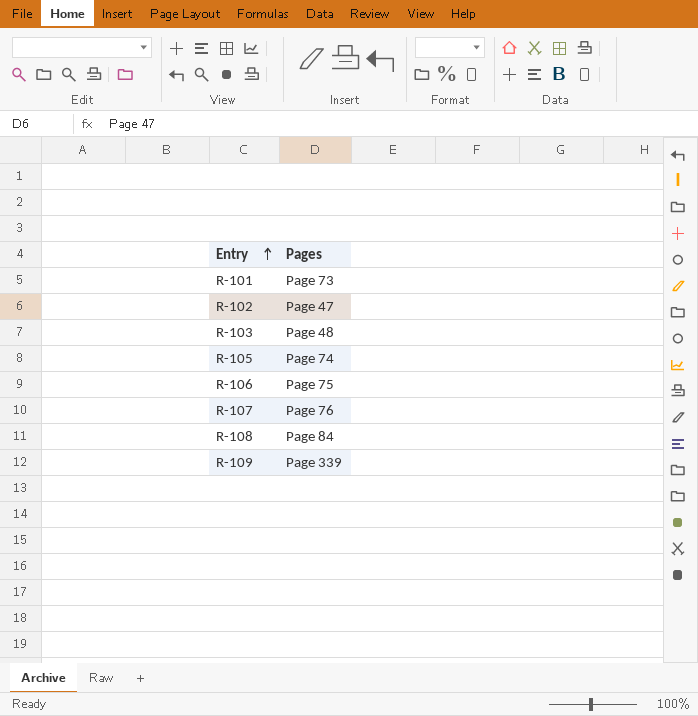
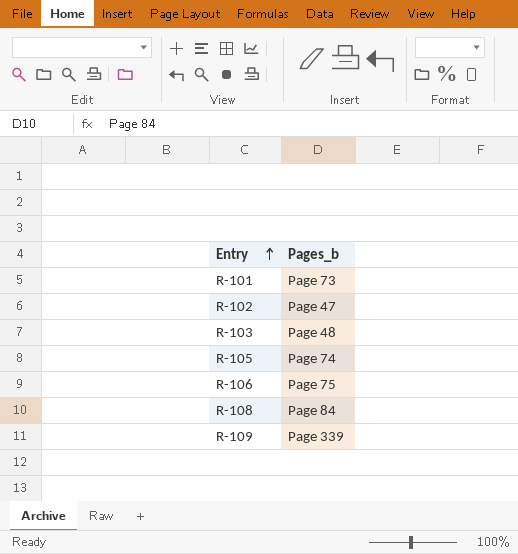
column name: Pages -> Pages_b
row R-107: Page 76 -> none

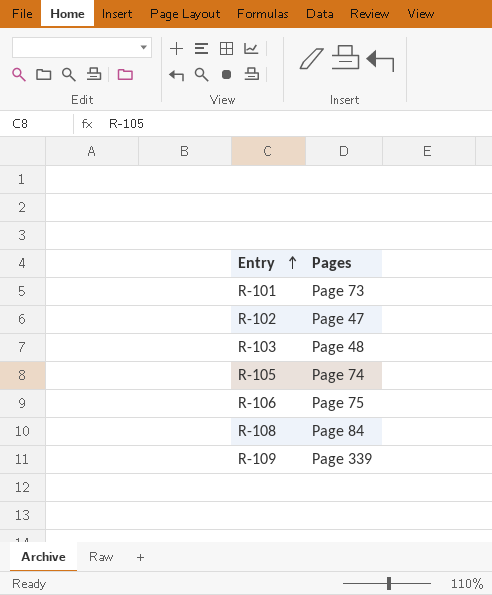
column name: Pages_b -> Pages

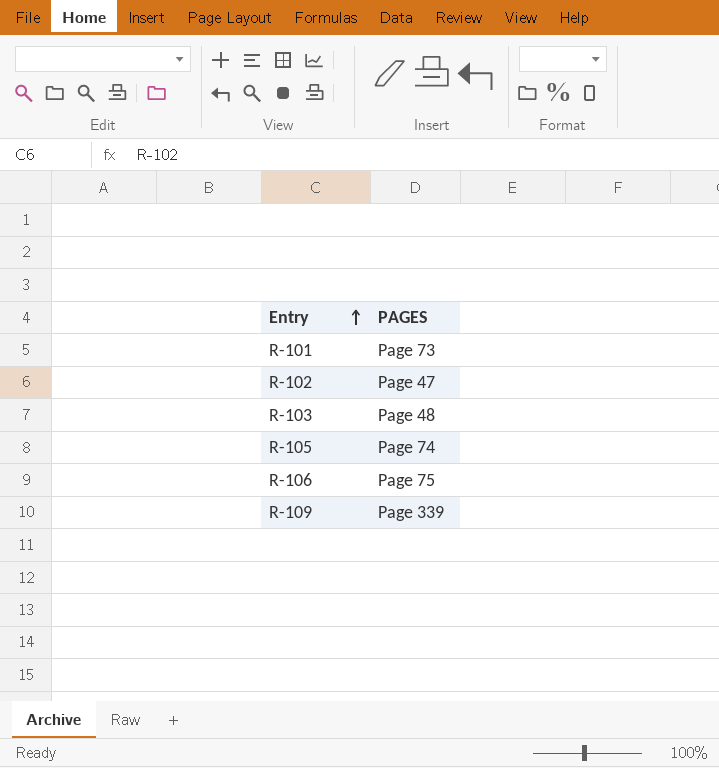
column name: Pages -> PAGES
row R-108: Page 84 -> none

